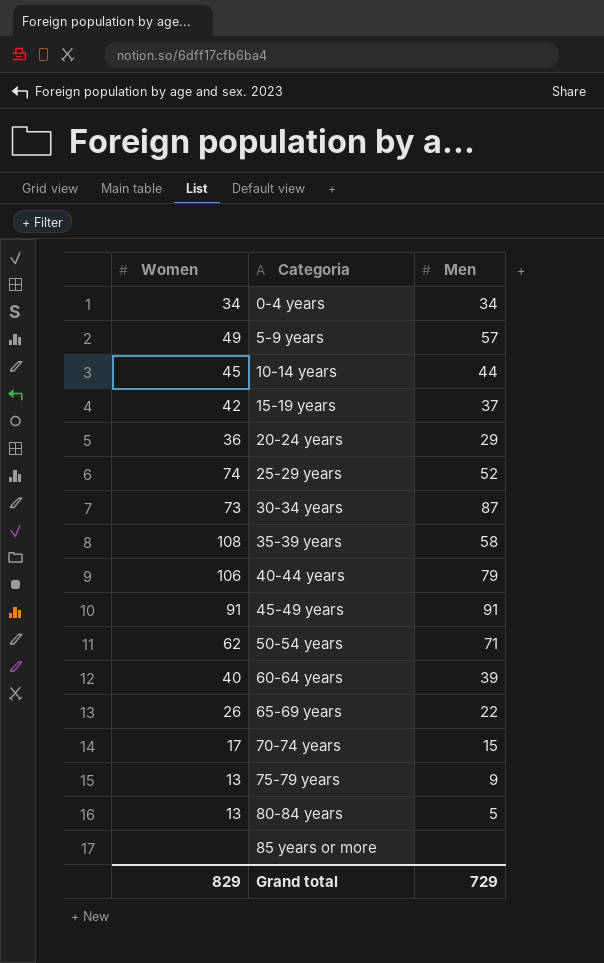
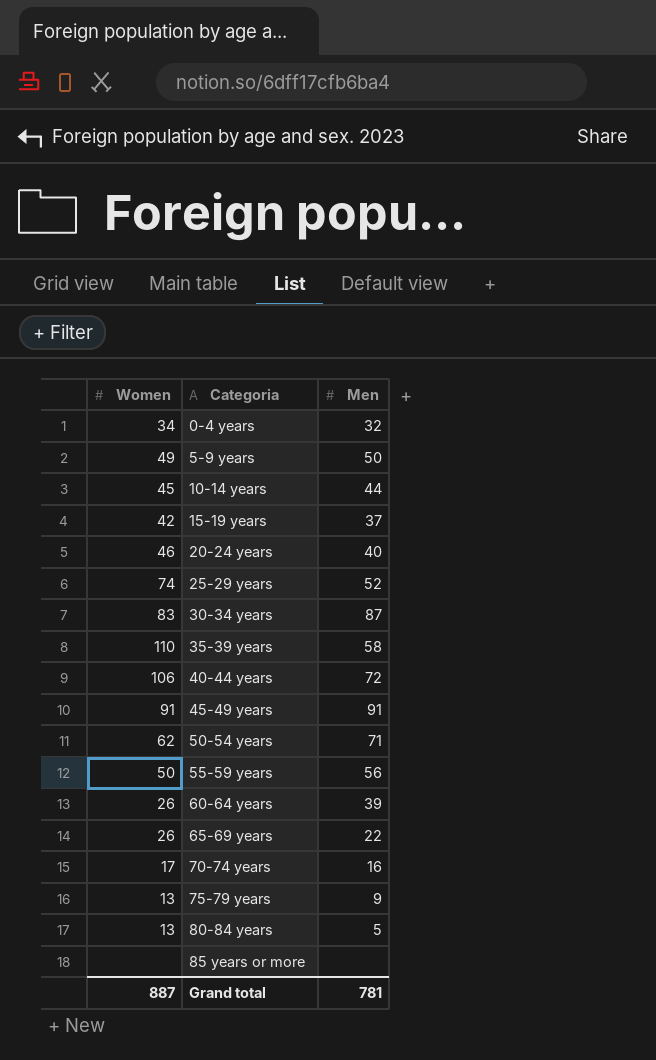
0-4 years | Men: 34 -> 32
5-9 years | Men: 57 -> 50
20-24 years | Women: 36 -> 46
20-24 years | Men: 29 -> 40
30-34 years | Women: 73 -> 83
35-39 years | Women: 108 -> 110
40-44 years | Men: 79 -> 72
row 55-59 years: none -> 50 | 56
60-64 years | Women: 40 -> 26
70-74 years | Men: 15 -> 16
Grand total | Women: 829 -> 887
Grand total | Men: 729 -> 781

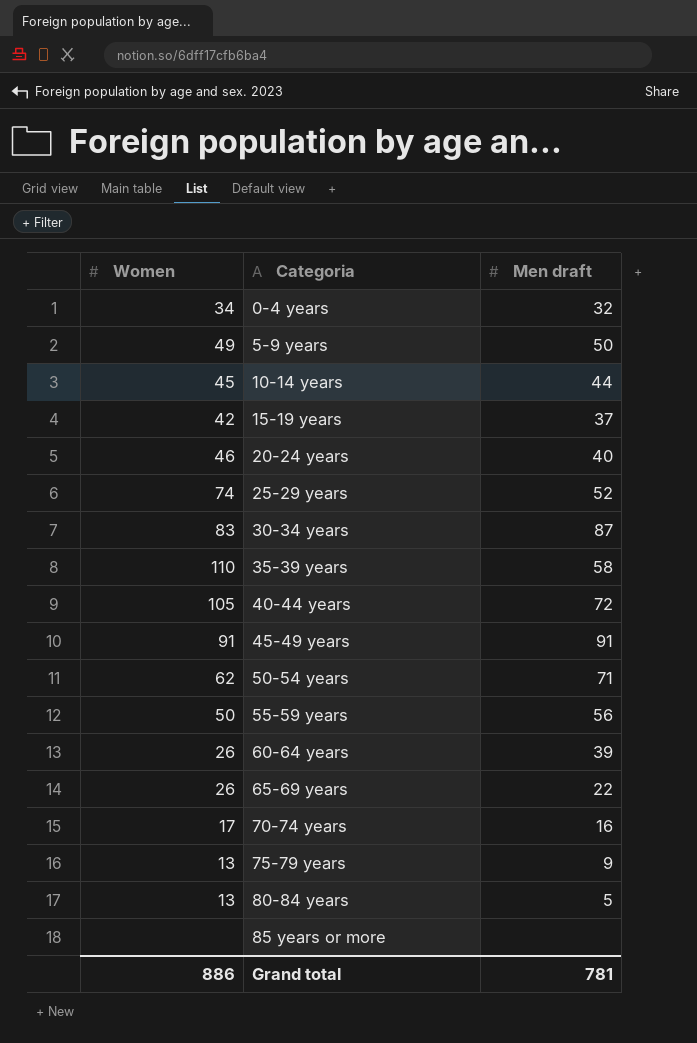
column name: Men -> Men draft
40-44 years | Women: 106 -> 105
Grand total | Women: 887 -> 886

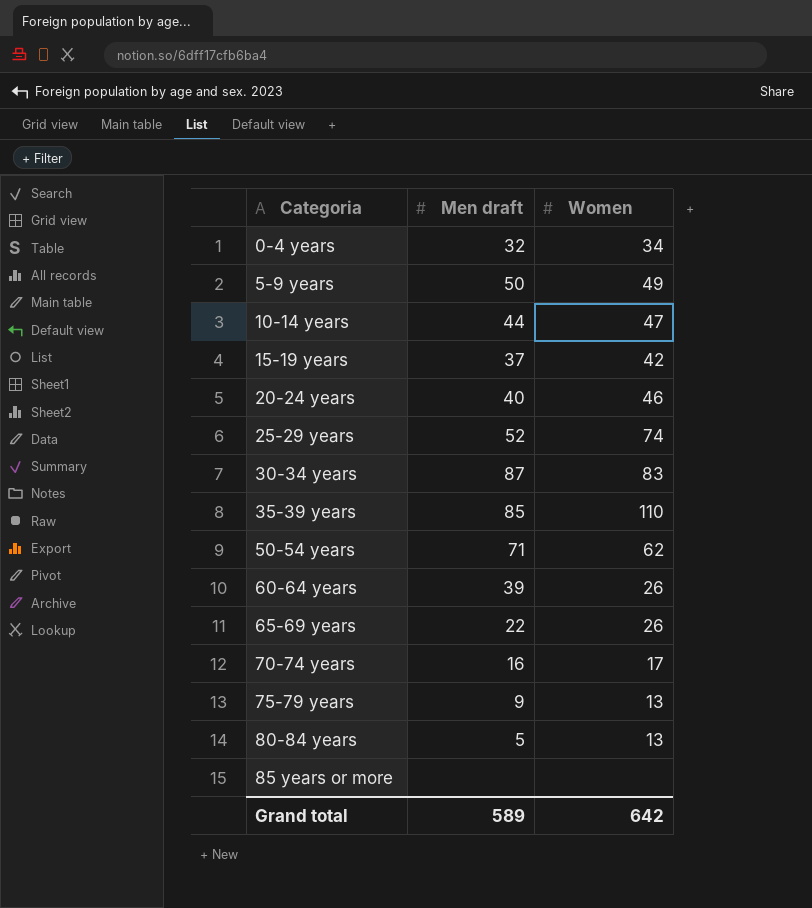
column Women | position: 1 -> 3
row 40-44 years: 105 | 72 -> none
row 45-49 years: 91 | 91 -> none
row 55-59 years: 50 | 56 -> none
10-14 years | Women: 45 -> 47
35-39 years | Men draft: 58 -> 85
Grand total | Men draft: 781 -> 589
Grand total | Women: 886 -> 642

